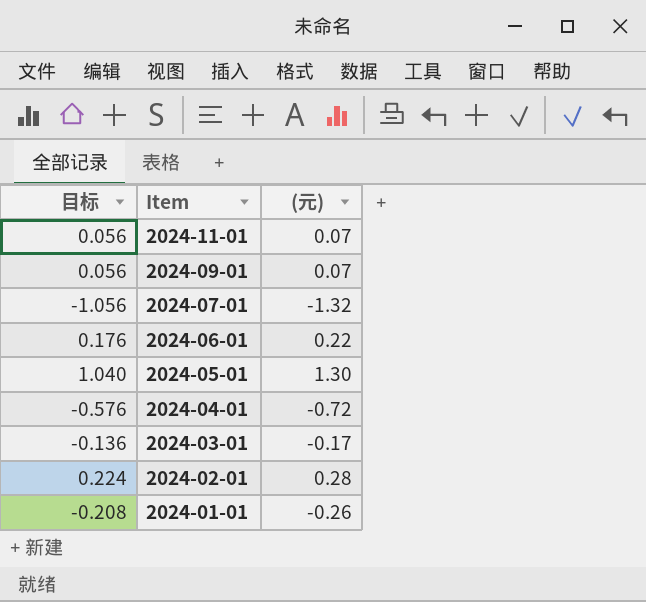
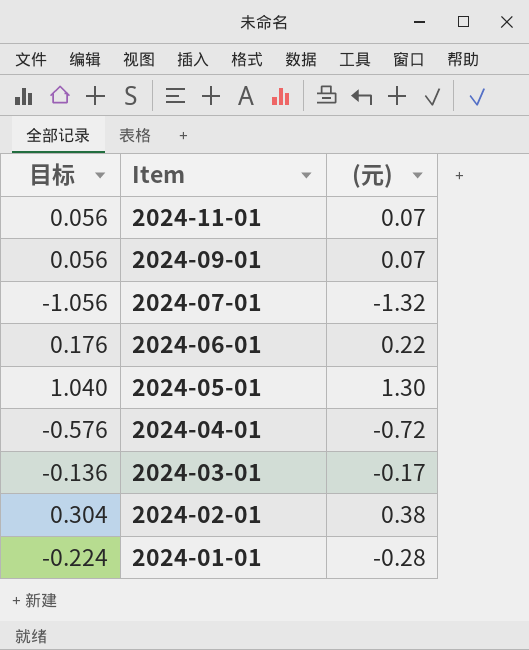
2024-02-01 | 目标: 0.224 -> 0.304
2024-02-01 | (元): 0.28 -> 0.38
2024-01-01 | 目标: -0.208 -> -0.224
2024-01-01 | (元): -0.26 -> -0.28

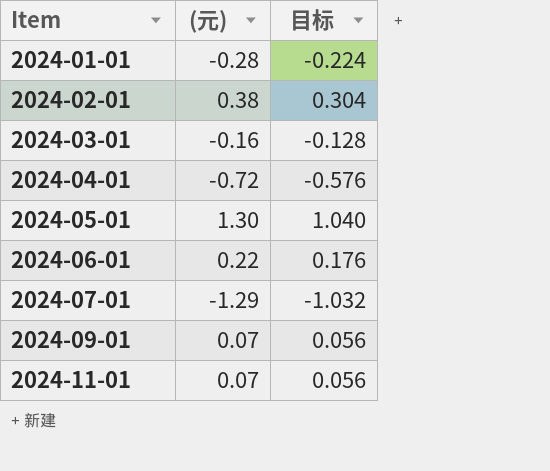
row order: Item descending -> Item ascending
column 目标 | position: 1 -> 3
2024-03-01 | (元): -0.17 -> -0.16
2024-03-01 | 目标: -0.136 -> -0.128
2024-07-01 | (元): -1.32 -> -1.29
2024-07-01 | 目标: -1.056 -> -1.032

